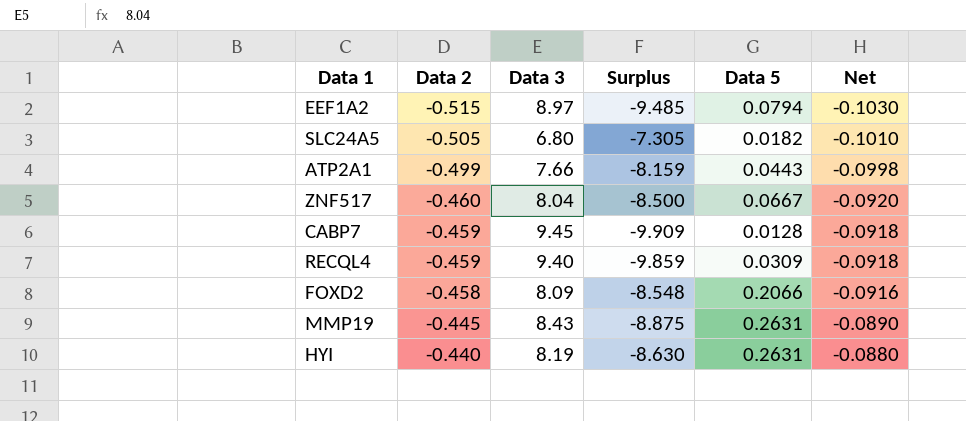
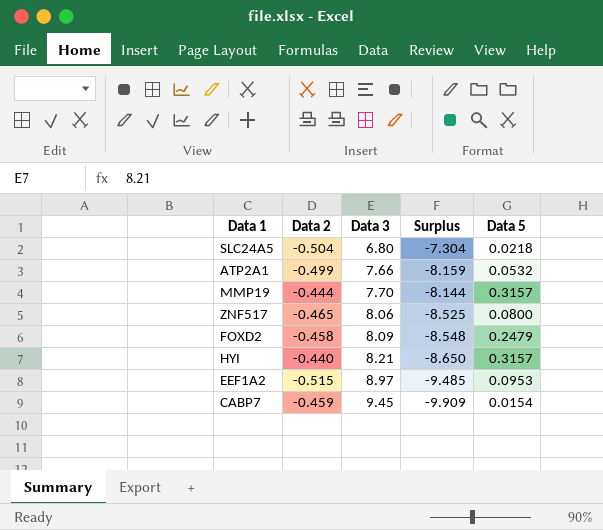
row order: Data 2 ascending -> Data 3 ascending
column Net | formula: [Data 2] * 0.2 -> none
row RECQL4: -0.459 | 9.40 | -9.859 | 0.0309 | -0.0918 -> none
SLC24A5 | Data 2: -0.505 -> -0.504
SLC24A5 | Surplus: -7.305 -> -7.304
SLC24A5 | Data 5: 0.0182 -> 0.0218
ATP2A1 | Data 5: 0.0443 -> 0.0532
MMP19 | Data 2: -0.445 -> -0.444
MMP19 | Data 3: 8.43 -> 7.70
MMP19 | Surplus: -8.875 -> -8.144
MMP19 | Data 5: 0.2631 -> 0.3157
ZNF517 | Data 2: -0.460 -> -0.465
ZNF517 | Data 3: 8.04 -> 8.06
ZNF517 | Surplus: -8.500 -> -8.525
ZNF517 | Data 5: 0.0667 -> 0.0800
FOXD2 | Data 5: 0.2066 -> 0.2479
HYI | Data 3: 8.19 -> 8.21
HYI | Surplus: -8.630 -> -8.650
HYI | Data 5: 0.2631 -> 0.3157
EEF1A2 | Data 5: 0.0794 -> 0.0953
CABP7 | Data 5: 0.0128 -> 0.0154

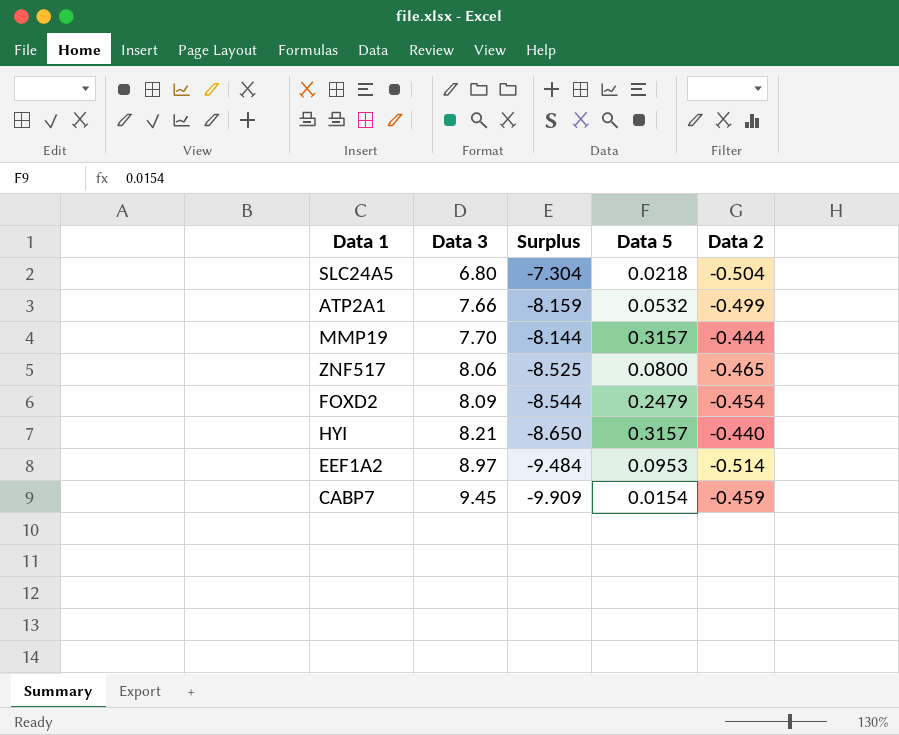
column Data 2 | position: 2 -> 5
FOXD2 | Surplus: -8.548 -> -8.544
FOXD2 | Data 2: -0.458 -> -0.454
EEF1A2 | Surplus: -9.485 -> -9.484
EEF1A2 | Data 2: -0.515 -> -0.514

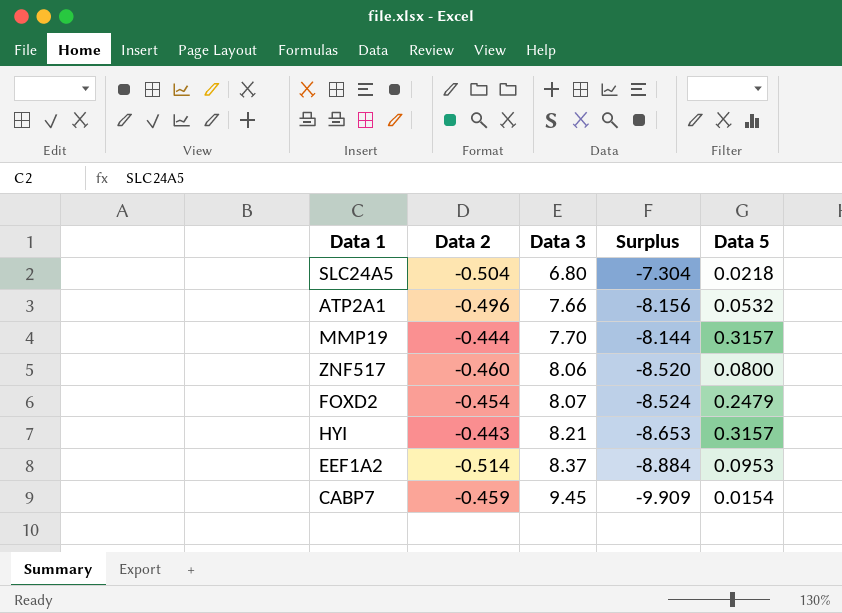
column Data 2 | position: 5 -> 2
ATP2A1 | Data 2: -0.499 -> -0.496
ATP2A1 | Surplus: -8.159 -> -8.156
ZNF517 | Data 2: -0.465 -> -0.460
ZNF517 | Surplus: -8.525 -> -8.520
FOXD2 | Data 3: 8.09 -> 8.07
FOXD2 | Surplus: -8.544 -> -8.524
HYI | Data 2: -0.440 -> -0.443
HYI | Surplus: -8.650 -> -8.653
EEF1A2 | Data 3: 8.97 -> 8.37
EEF1A2 | Surplus: -9.484 -> -8.884

